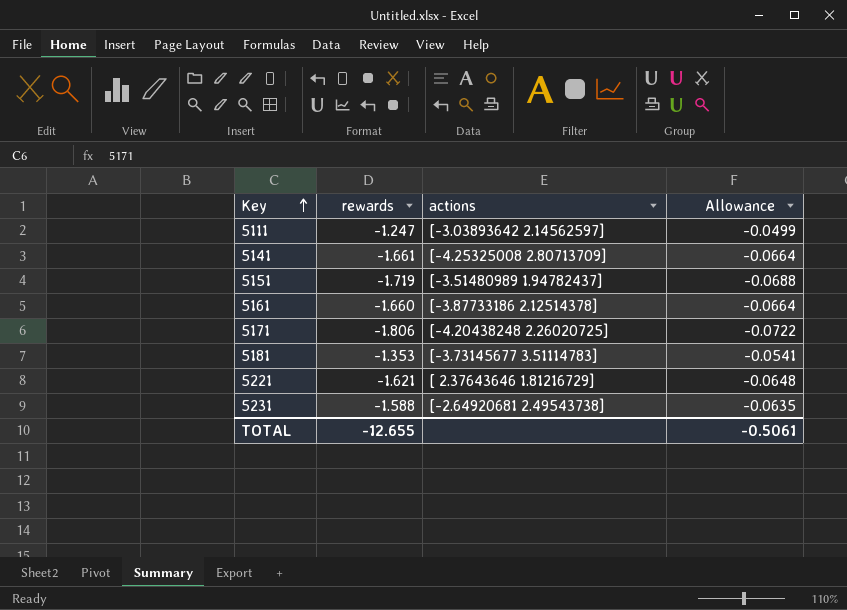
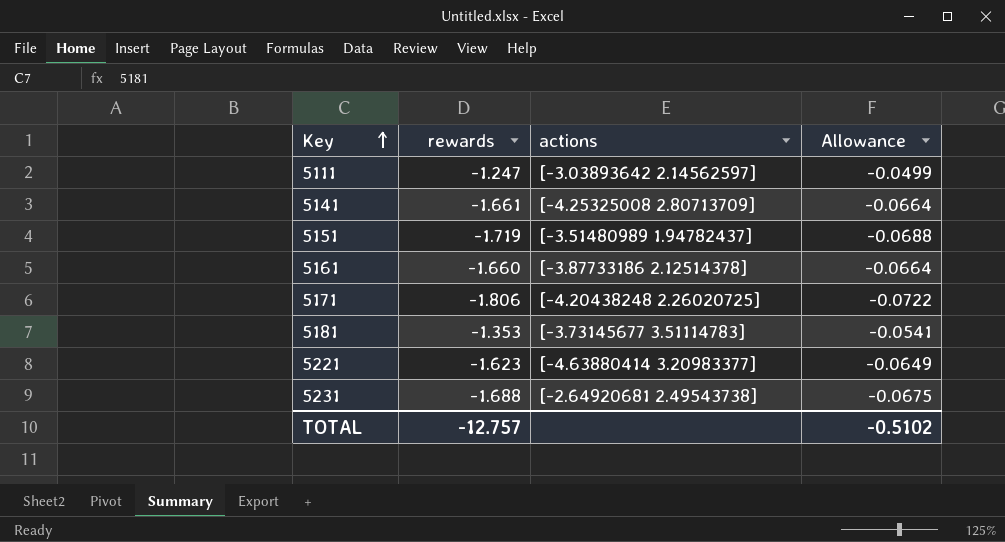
5221 | rewards: -1.621 -> -1.623
5221 | actions: [ 2.37643646 1.81216729] -> [-4.63880414 3.20983377]
5221 | Allowance: -0.0648 -> -0.0649
5231 | rewards: -1.588 -> -1.688
5231 | Allowance: -0.0635 -> -0.0675
TOTAL | rewards: -12.655 -> -12.757
TOTAL | Allowance: -0.5061 -> -0.5102

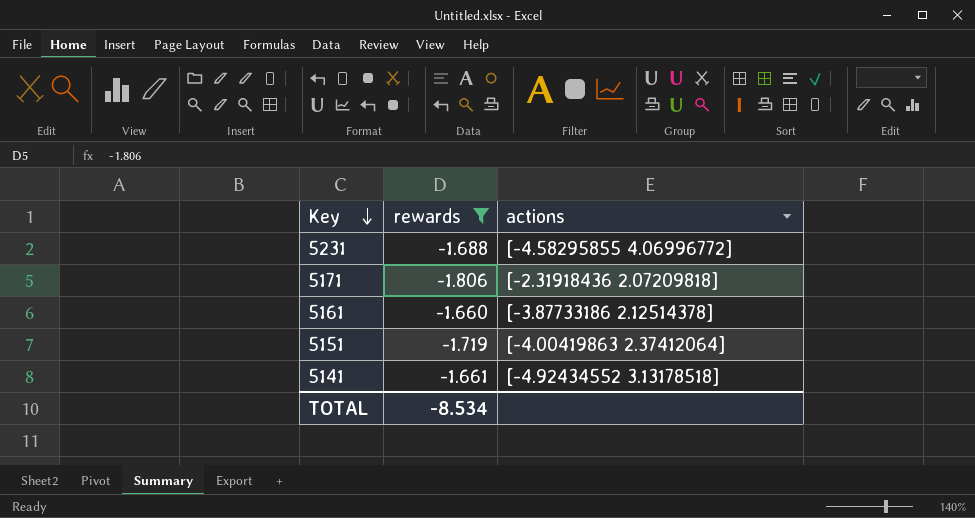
filter: none -> rewards <= -1.660
row order: Key ascending -> Key descending
column Allowance | formula: [rewards] * 0.04 -> none
5231 | actions: [-2.64920681 2.49543738] -> [-4.58295855 4.06996772]
5171 | actions: [-4.20438248 2.26020725] -> [-2.31918436 2.07209818]
5151 | actions: [-3.51480989 1.94782437] -> [-4.00419863 2.37412064]
5141 | actions: [-4.25325008 2.80713709] -> [-4.92434552 3.13178518]
TOTAL | rewards: -12.757 -> -8.534

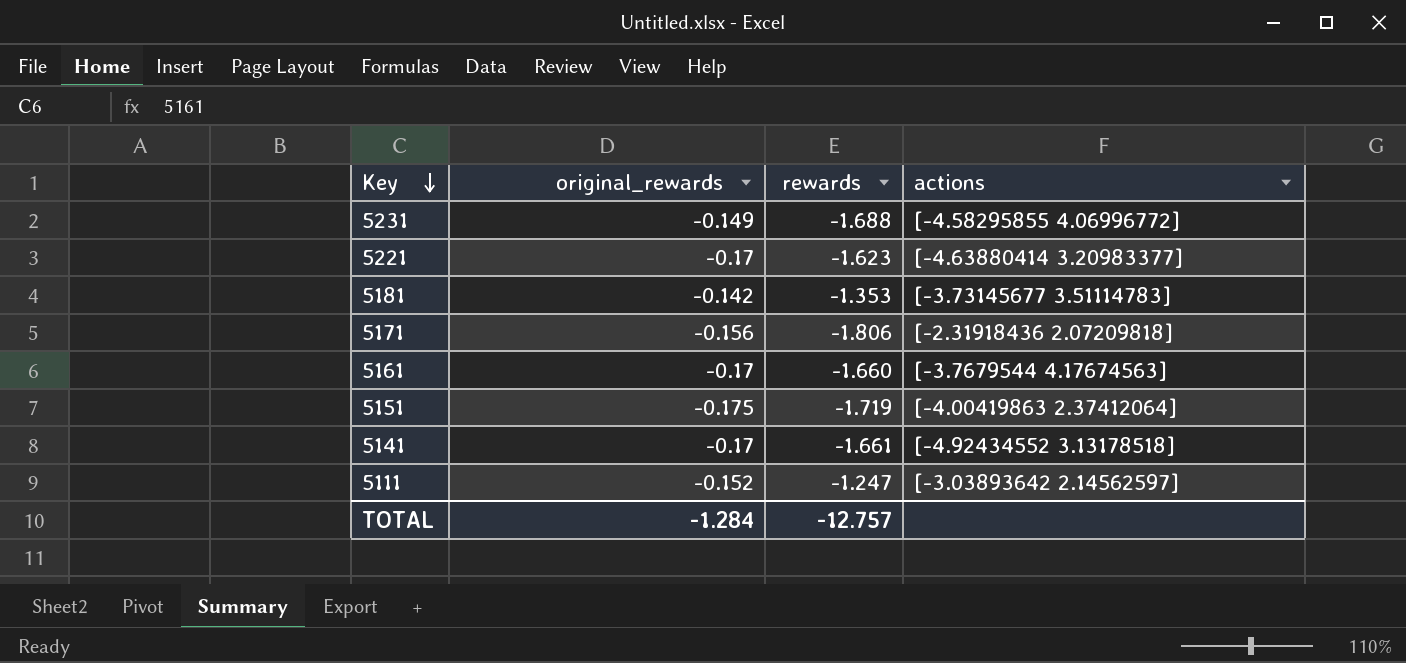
filter: rewards <= -1.660 -> none
column original_rewards | position: none -> 2
5161 | actions: [-3.87733186 2.12514378] -> [-3.7679544 4.17674563]
TOTAL | rewards: -8.534 -> -12.757

